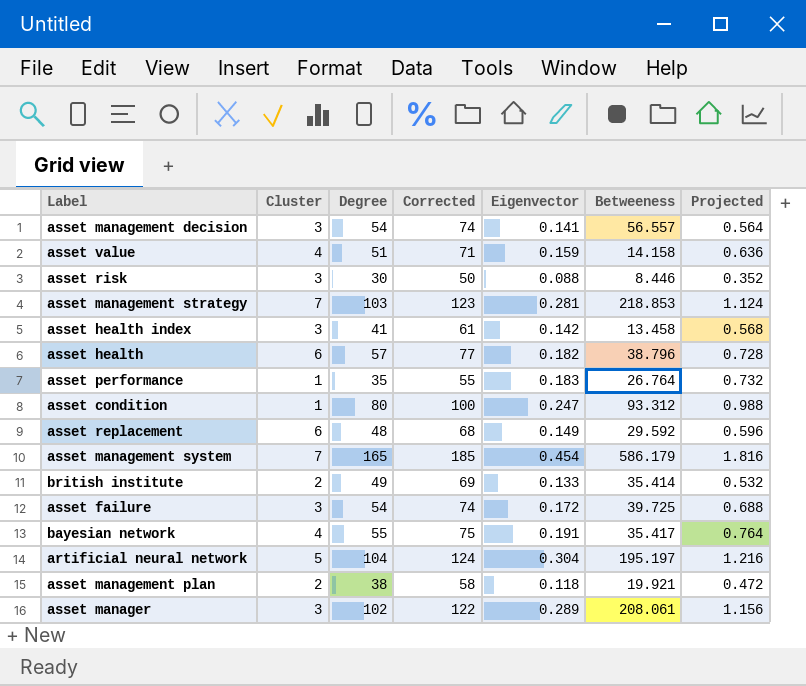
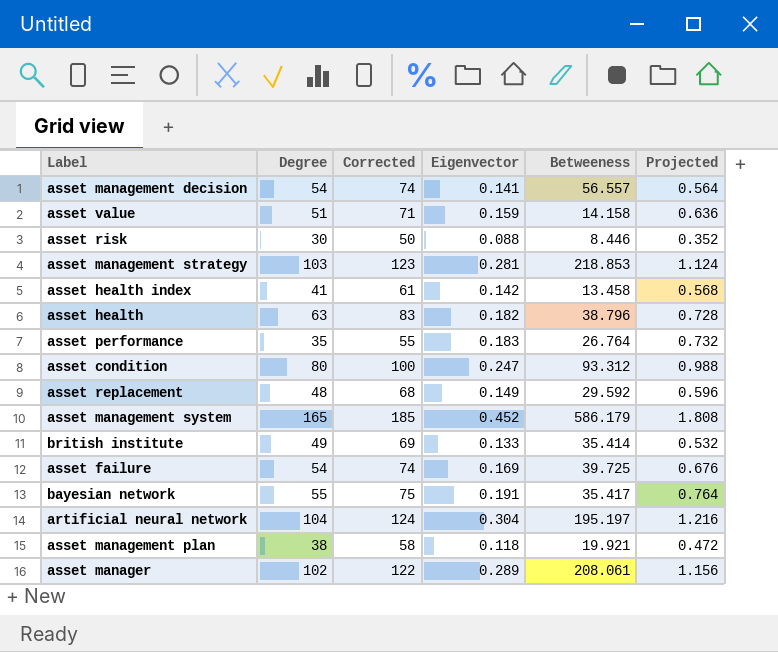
column Cluster | position: 2 -> none
asset health | Degree: 57 -> 63
asset health | Corrected: 77 -> 83
asset management system | Eigenvector: 0.454 -> 0.452
asset management system | Projected: 1.816 -> 1.808
asset failure | Eigenvector: 0.172 -> 0.169
asset failure | Projected: 0.688 -> 0.676

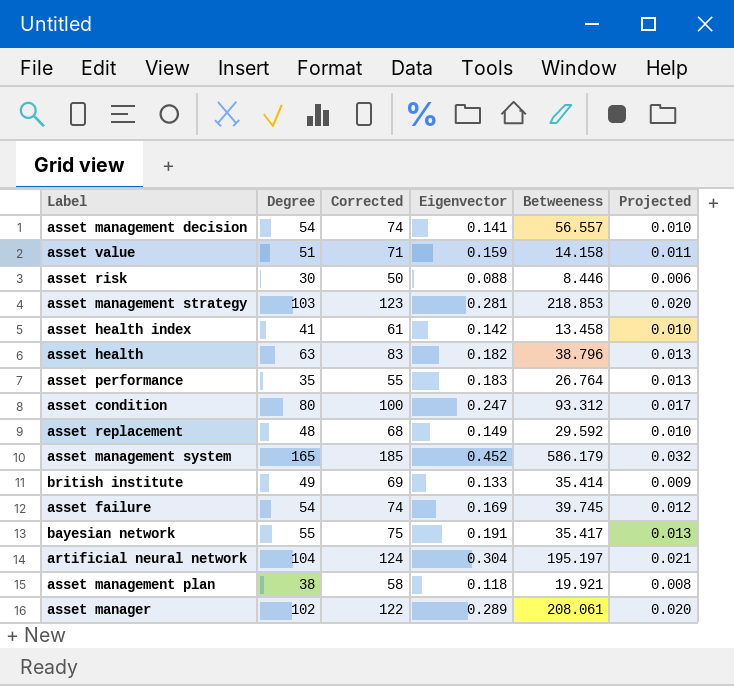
column Projected | formula: [Eigenvector] * 4 -> [Eigenvector] * 0.07
asset failure | Betweeness: 39.725 -> 39.745

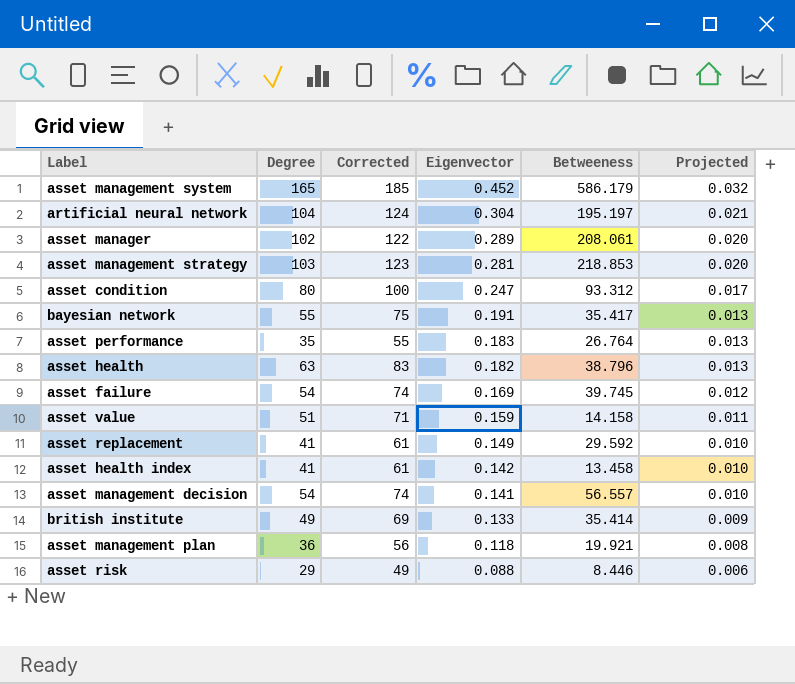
row order: none -> Eigenvector descending
asset replacement | Degree: 48 -> 41
asset replacement | Corrected: 68 -> 61
asset management plan | Degree: 38 -> 36
asset management plan | Corrected: 58 -> 56
asset risk | Degree: 30 -> 29
asset risk | Corrected: 50 -> 49

